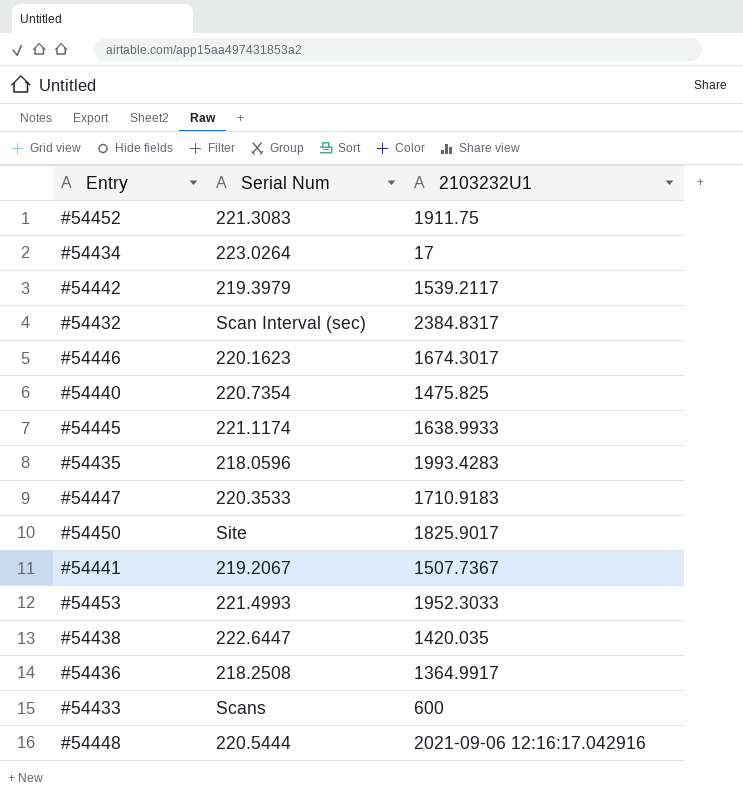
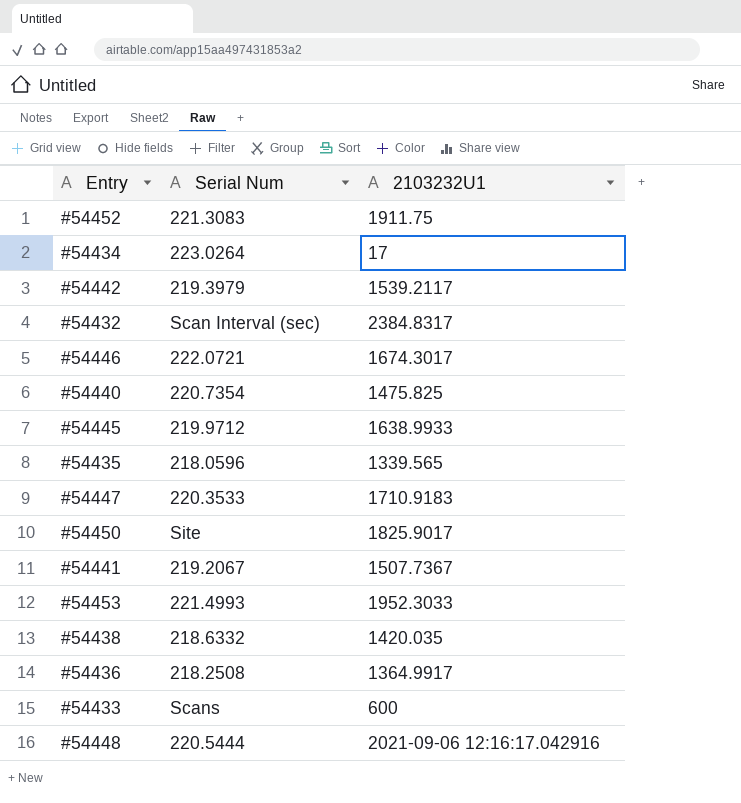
#54446 | Serial Num: 220.1623 -> 222.0721
#54445 | Serial Num: 221.1174 -> 219.9712
#54435 | 2103232U1: 1993.4283 -> 1339.565
#54438 | Serial Num: 222.6447 -> 218.6332

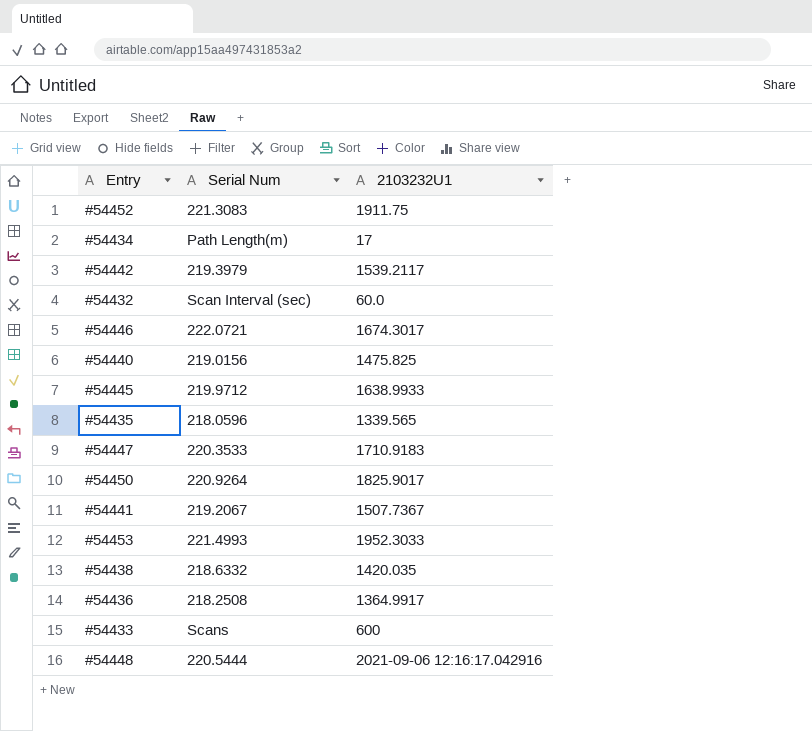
#54434 | Serial Num: 223.0264 -> Path Length(m)
#54432 | 2103232U1: 2384.8317 -> 60.0
#54440 | Serial Num: 220.7354 -> 219.0156
#54450 | Serial Num: Site -> 220.9264

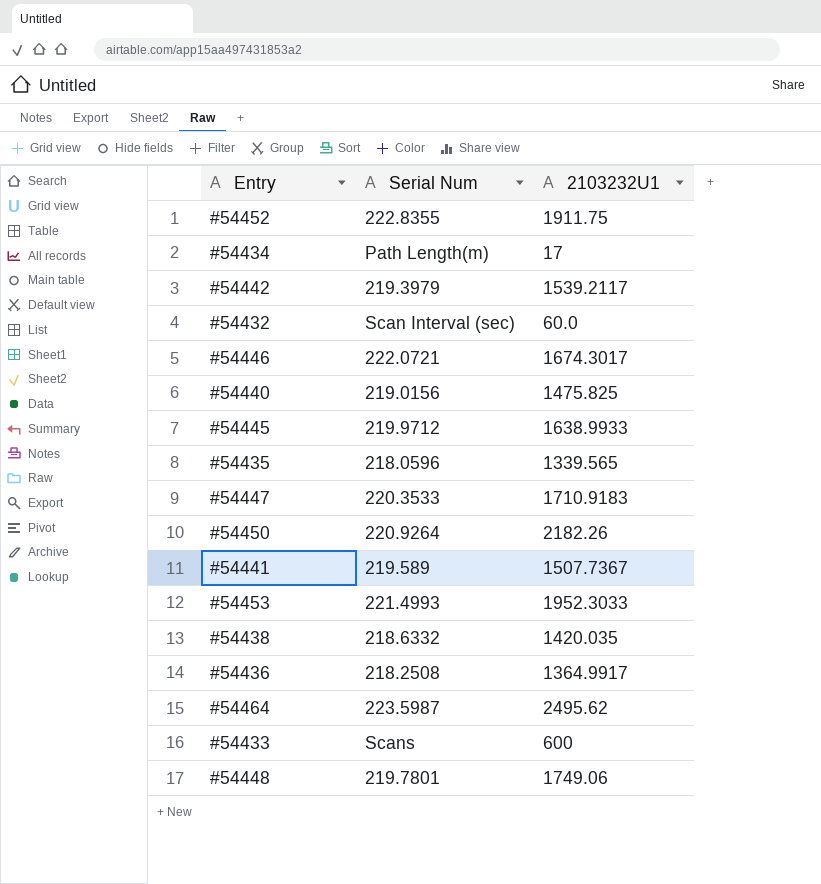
#54452 | Serial Num: 221.3083 -> 222.8355
#54450 | 2103232U1: 1825.9017 -> 2182.26
#54441 | Serial Num: 219.2067 -> 219.589
row #54464: none -> 223.5987 | 2495.62
#54448 | Serial Num: 220.5444 -> 219.7801
#54448 | 2103232U1: 2021-09-06 12:16:17.042916 -> 1749.06

